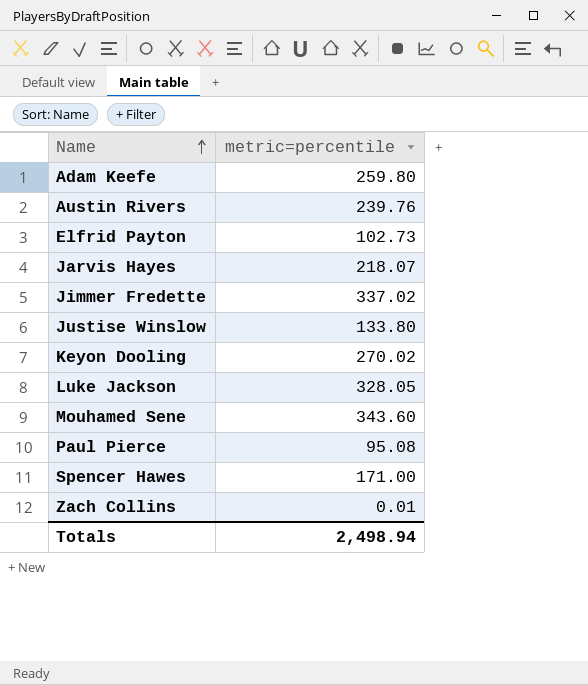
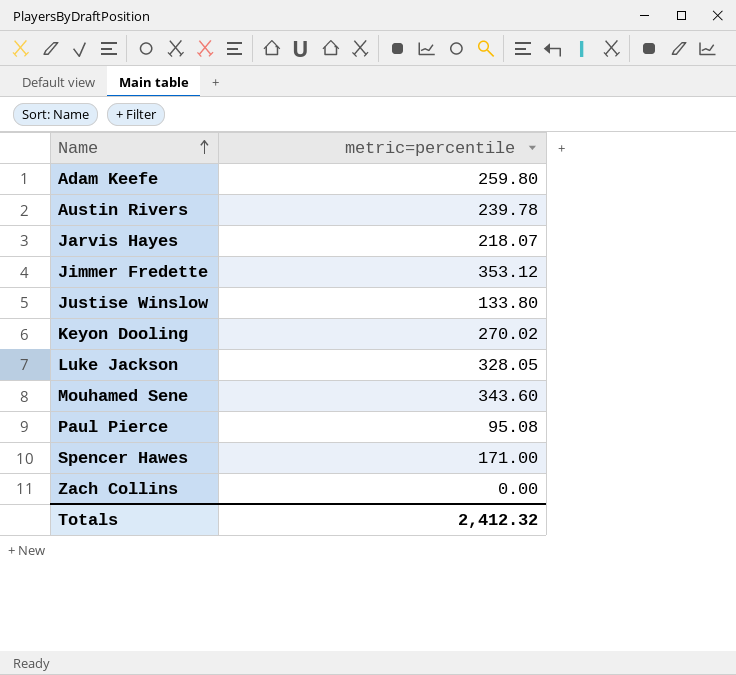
row Elfrid Payton: 102.73 -> none
Austin Rivers | metric=percentile: 239.76 -> 239.78
Jimmer Fredette | metric=percentile: 337.02 -> 353.12
Zach Collins | metric=percentile: 0.01 -> 0.00
Totals | metric=percentile: 2,498.94 -> 2,412.32

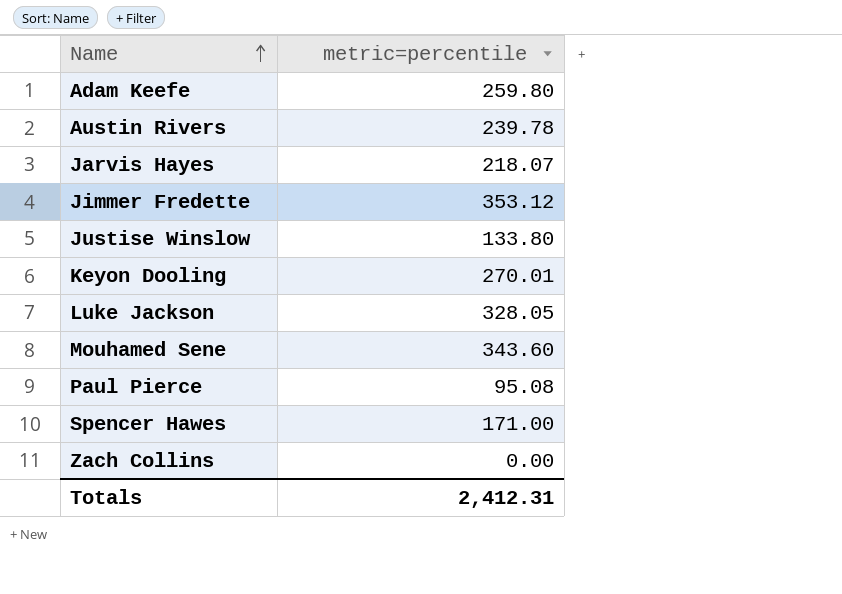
Keyon Dooling | metric=percentile: 270.02 -> 270.01
Totals | metric=percentile: 2,412.32 -> 2,412.31

